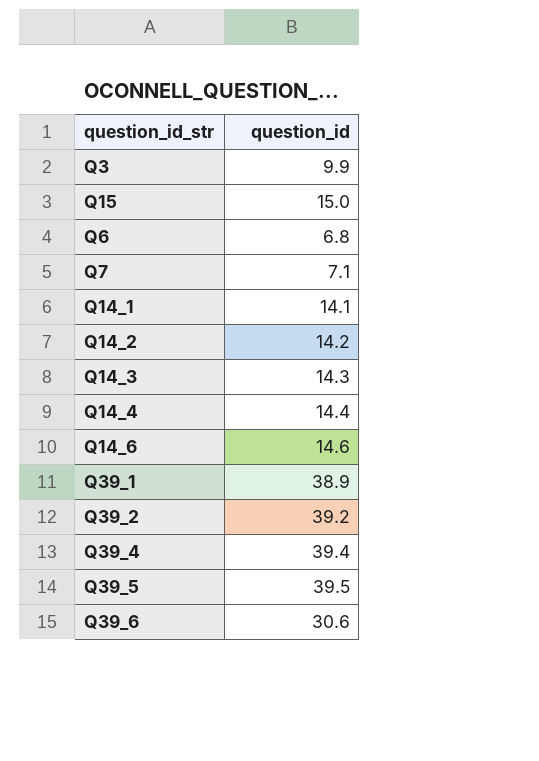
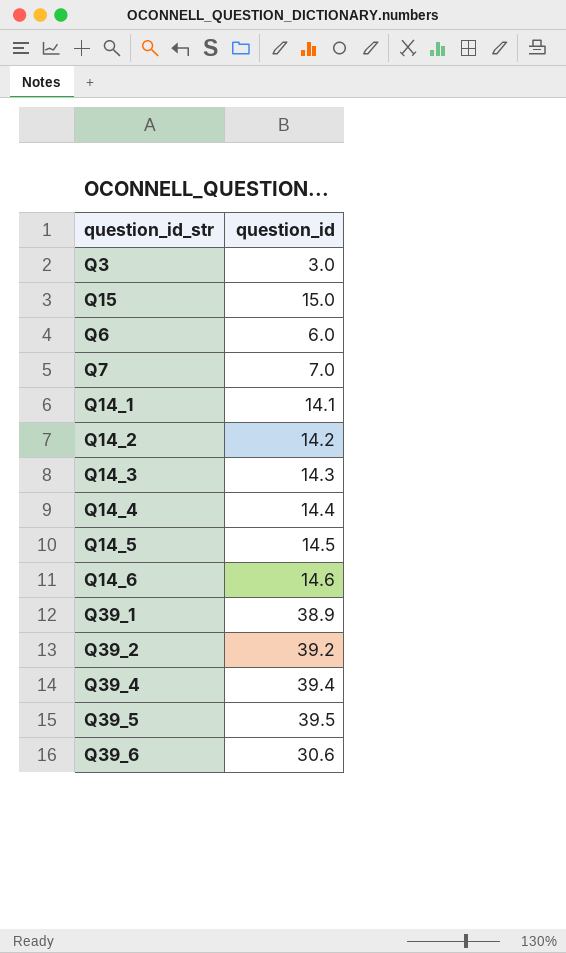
Q3 | question_id: 9.9 -> 3.0
Q6 | question_id: 6.8 -> 6.0
Q7 | question_id: 7.1 -> 7.0
row Q14_5: none -> 14.5

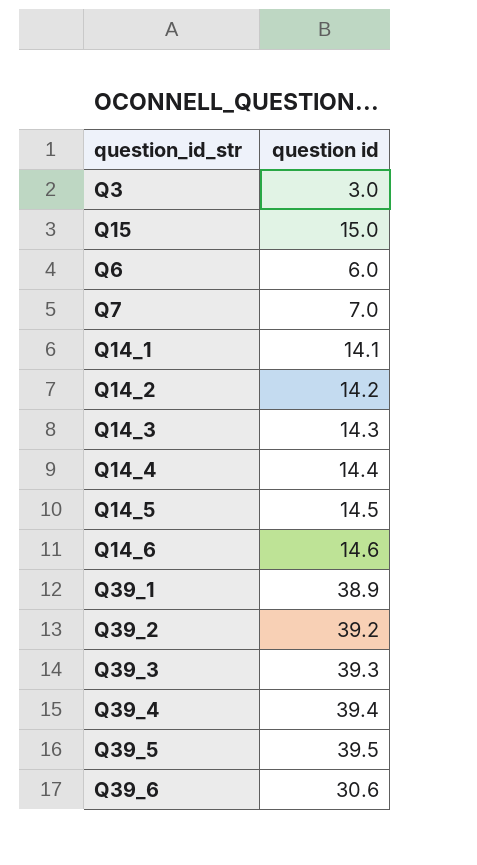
column name: question_id -> question id
row Q39_3: none -> 39.3

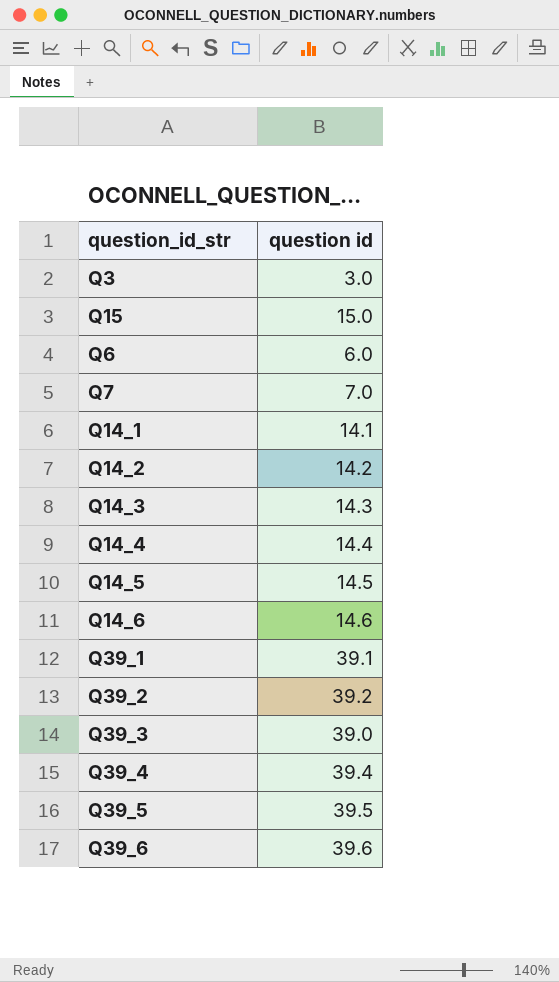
Q39_1 | question id: 38.9 -> 39.1
Q39_3 | question id: 39.3 -> 39.0
Q39_6 | question id: 30.6 -> 39.6

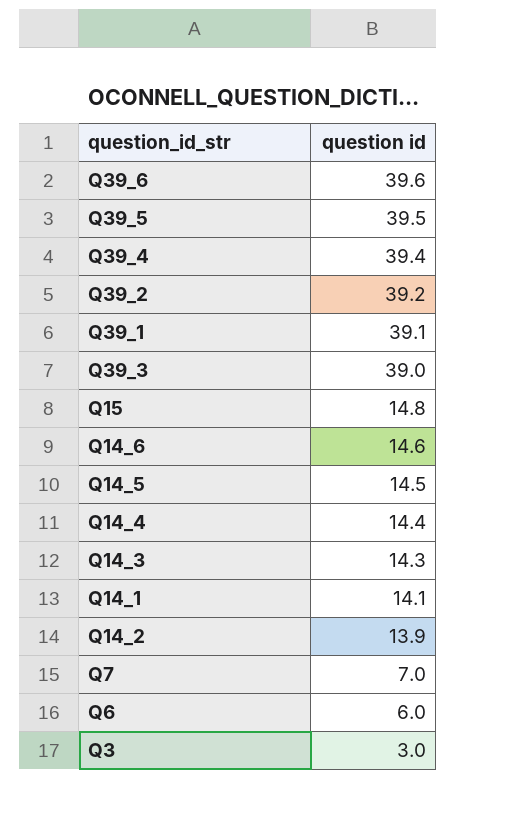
row order: none -> question id descending
Q15 | question id: 15.0 -> 14.8
Q14_2 | question id: 14.2 -> 13.9

